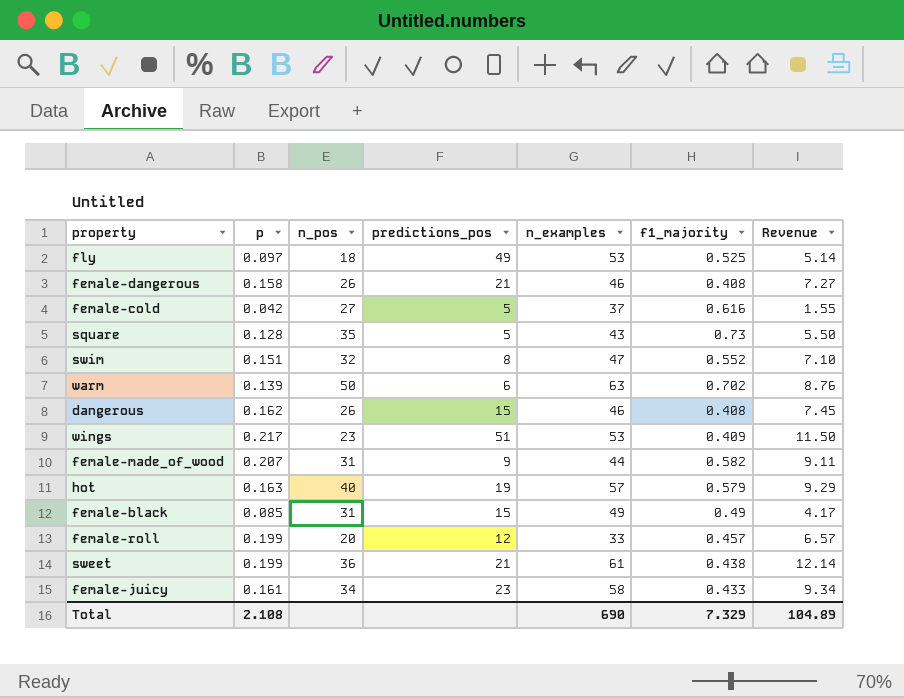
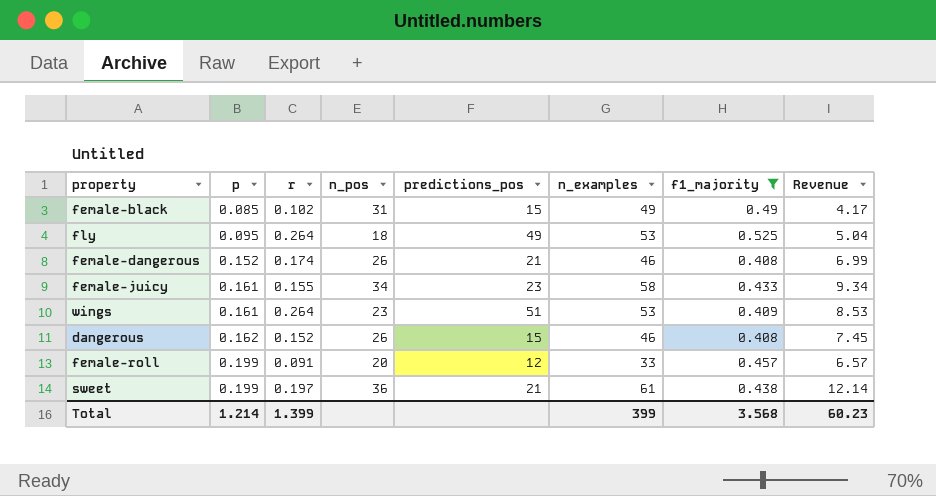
filter: none -> f1_majority <= 0.525
row order: none -> p ascending
column r | position: none -> 3
fly | p: 0.097 -> 0.095
fly | Revenue: 5.14 -> 5.04
female-dangerous | p: 0.158 -> 0.152
female-dangerous | Revenue: 7.27 -> 6.99
wings | p: 0.217 -> 0.161
wings | Revenue: 11.50 -> 8.53
Total | p: 2.108 -> 1.214
Total | n_examples: 690 -> 399
Total | f1_majority: 7.329 -> 3.568
Total | Revenue: 104.89 -> 60.23

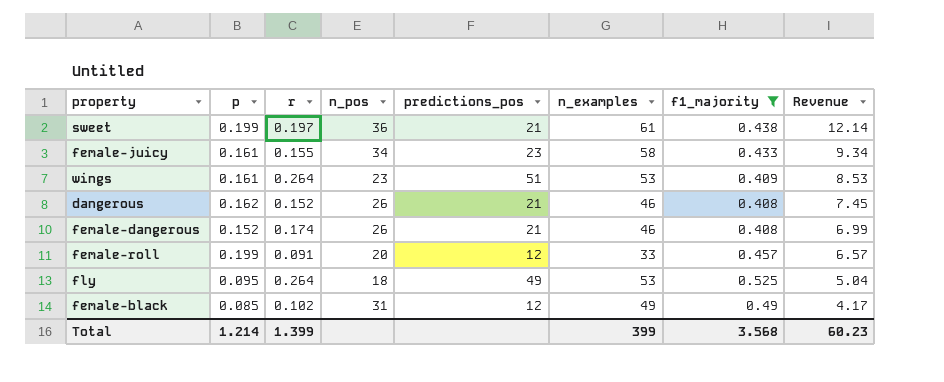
row order: p ascending -> Revenue descending
dangerous | predictions_pos: 15 -> 21
female-black | predictions_pos: 15 -> 12

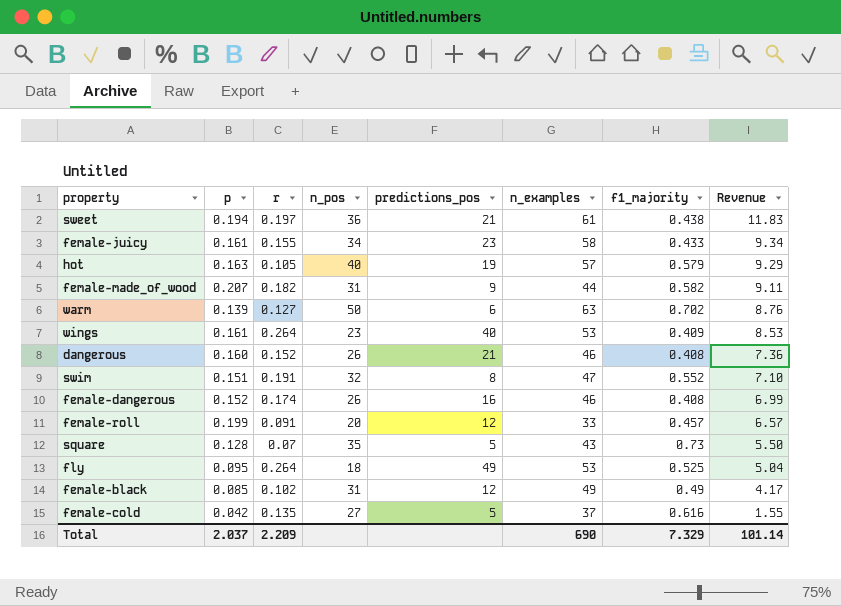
filter: f1_majority <= 0.525 -> none
sweet | p: 0.199 -> 0.194
sweet | Revenue: 12.14 -> 11.83
wings | predictions_pos: 51 -> 40
dangerous | p: 0.162 -> 0.160
dangerous | Revenue: 7.45 -> 7.36
female-dangerous | predictions_pos: 21 -> 16
Total | p: 1.214 -> 2.037
Total | r: 1.399 -> 2.209
Total | n_examples: 399 -> 690
Total | f1_majority: 3.568 -> 7.329
Total | Revenue: 60.23 -> 101.14

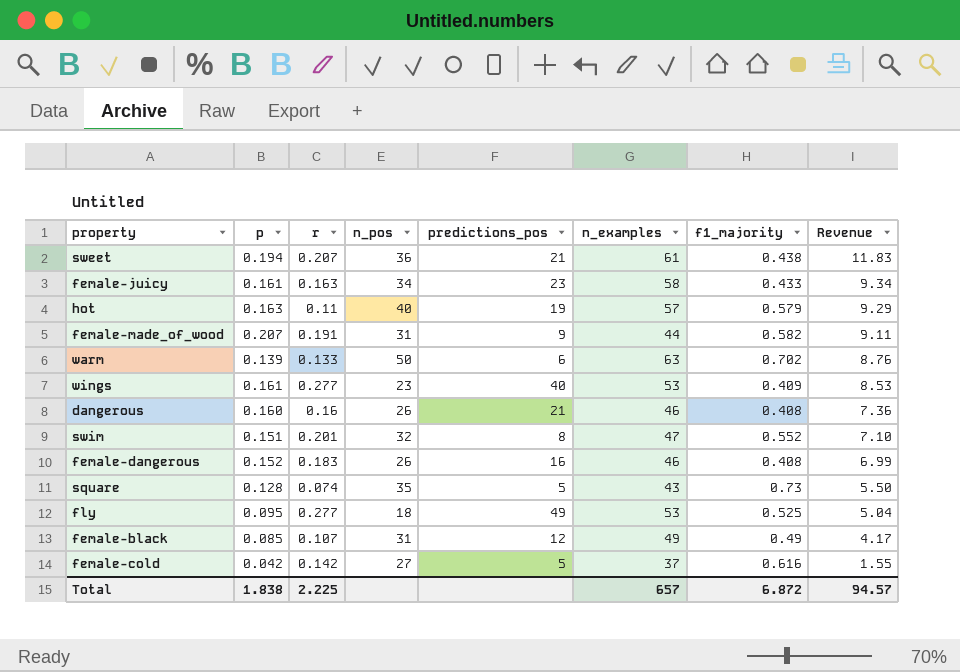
row female-roll: 0.199 | 0.091 | 20 | 12 | 33 | 0.457 | 6.57 -> none
sweet | r: 0.197 -> 0.207
female-juicy | r: 0.155 -> 0.163
hot | r: 0.105 -> 0.11
female-made_of_wood | r: 0.182 -> 0.191
warm | r: 0.127 -> 0.133
wings | r: 0.264 -> 0.277
dangerous | r: 0.152 -> 0.16
swim | r: 0.191 -> 0.201
female-dangerous | r: 0.174 -> 0.183
square | r: 0.07 -> 0.074
fly | r: 0.264 -> 0.277
female-black | r: 0.102 -> 0.107
female-cold | r: 0.135 -> 0.142
Total | p: 2.037 -> 1.838
Total | r: 2.209 -> 2.225
Total | n_examples: 690 -> 657
Total | f1_majority: 7.329 -> 6.872
Total | Revenue: 101.14 -> 94.57

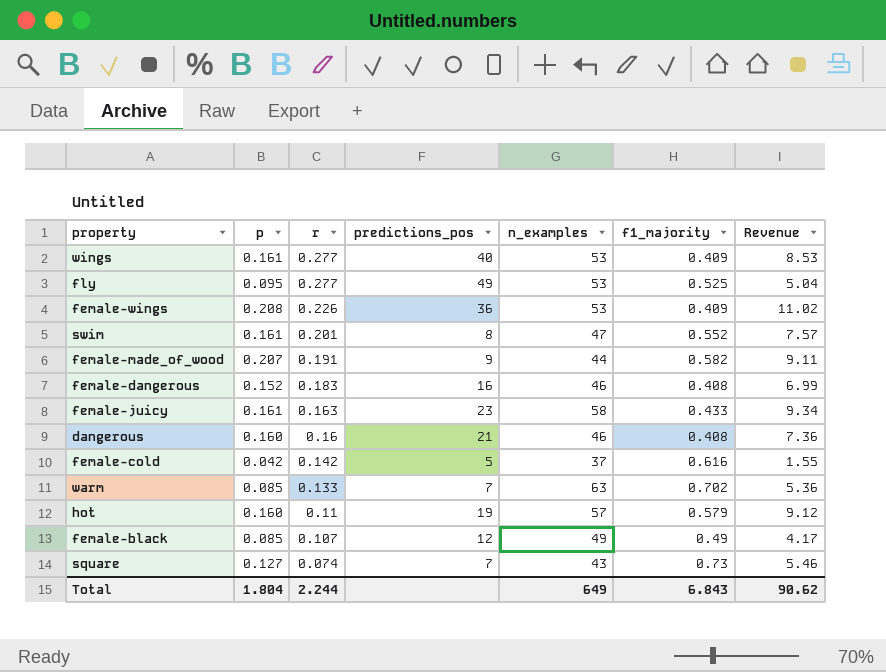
row order: Revenue descending -> r descending
column n_pos | position: 4 -> none
row sweet: 0.194 | 0.207 | 36 | 21 | 61 | 0.438 | 11.83 -> none
row female-wings: none -> 0.208 | 0.226 | 36 | 53 | 0.409 | 11.02
swim | p: 0.151 -> 0.161
swim | Revenue: 7.10 -> 7.57
warm | p: 0.139 -> 0.085
warm | predictions_pos: 6 -> 7
warm | Revenue: 8.76 -> 5.36
hot | p: 0.163 -> 0.160
hot | Revenue: 9.29 -> 9.12
square | p: 0.128 -> 0.127
square | predictions_pos: 5 -> 7
square | Revenue: 5.50 -> 5.46
Total | p: 1.838 -> 1.804
Total | r: 2.225 -> 2.244
Total | n_examples: 657 -> 649
Total | f1_majority: 6.872 -> 6.843
Total | Revenue: 94.57 -> 90.62

